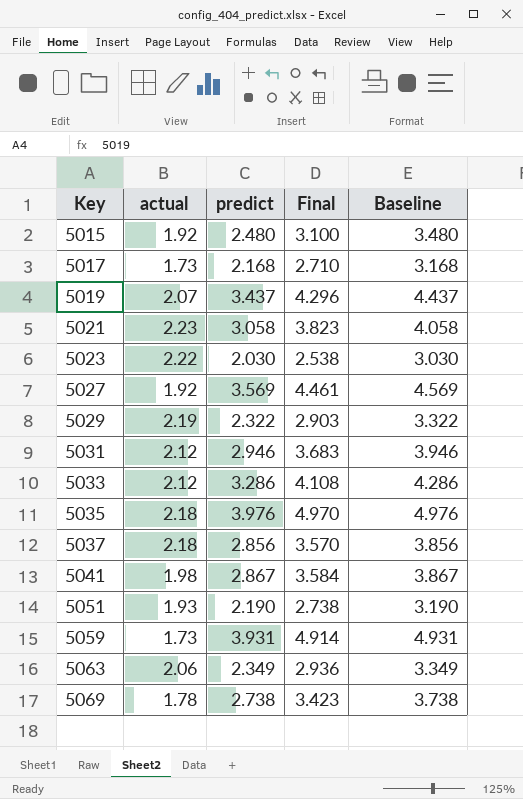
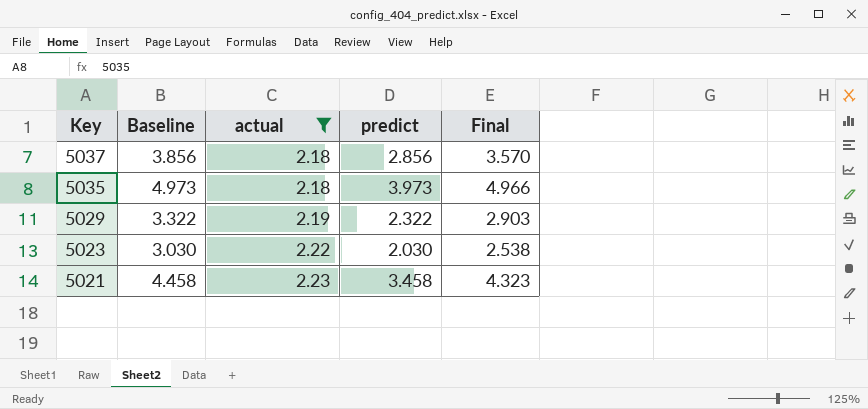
filter: none -> actual >= 2.18
row order: Key ascending -> Key descending
column Baseline | position: 5 -> 2
5035 | Baseline: 4.976 -> 4.973
5035 | predict: 3.976 -> 3.973
5035 | Final: 4.970 -> 4.966
5021 | Baseline: 4.058 -> 4.458
5021 | predict: 3.058 -> 3.458
5021 | Final: 3.823 -> 4.323

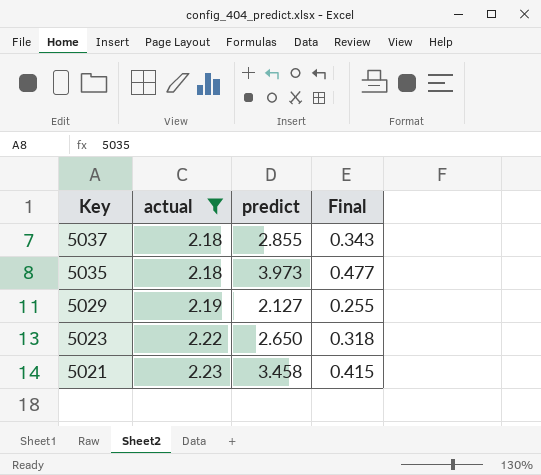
column Baseline | formula: [predict] + 1 -> none
column Final | formula: [predict] * 1.25 -> [predict] * 0.12
5037 | predict: 2.856 -> 2.855
5029 | predict: 2.322 -> 2.127
5023 | predict: 2.030 -> 2.650

